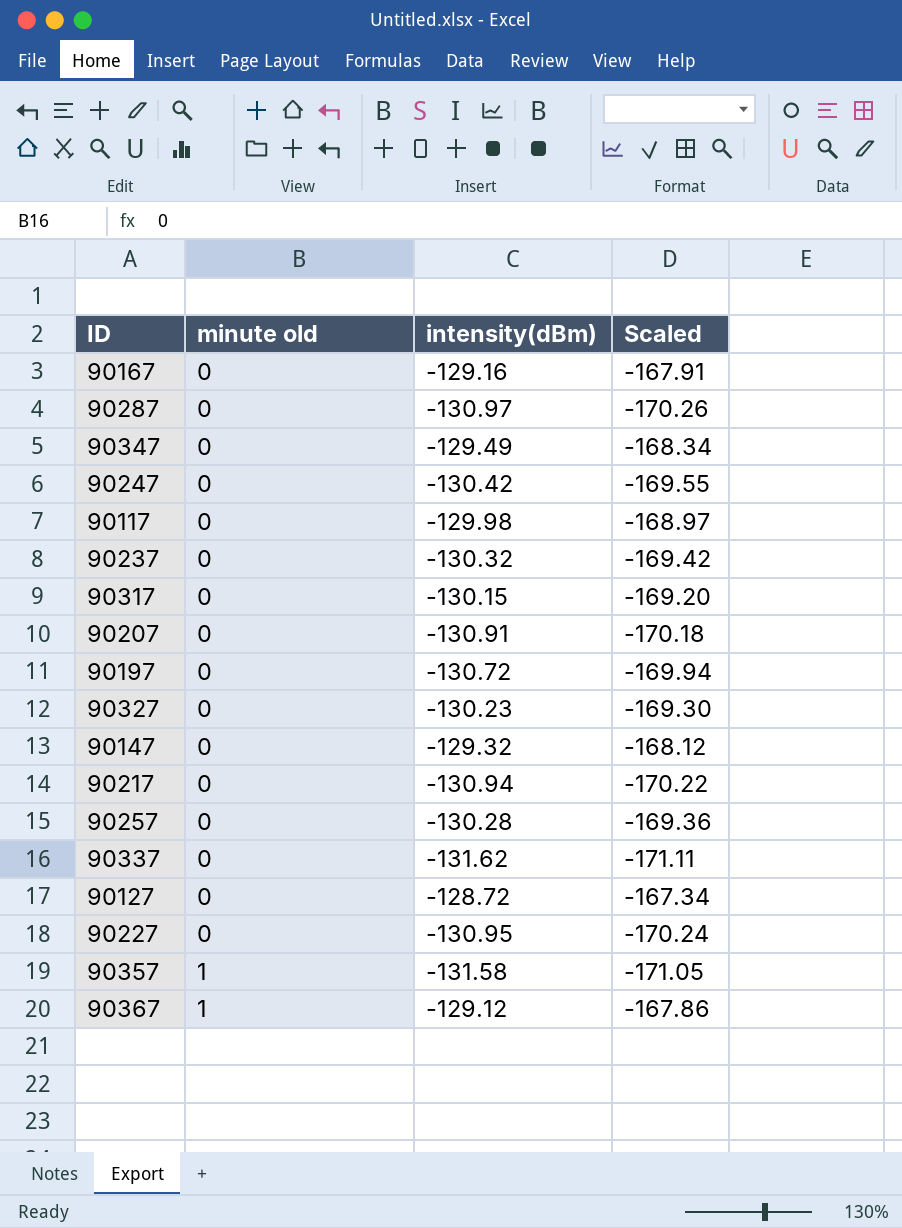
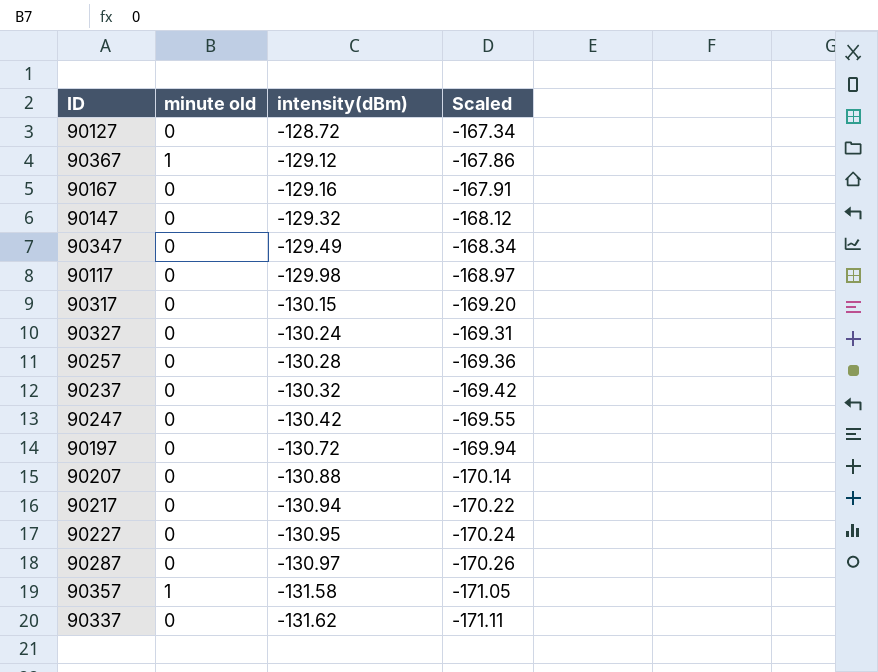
row order: minute old ascending -> intensity(dBm) descending
90327 | intensity(dBm): -130.23 -> -130.24
90327 | Scaled: -169.30 -> -169.31
90207 | intensity(dBm): -130.91 -> -130.88
90207 | Scaled: -170.18 -> -170.14

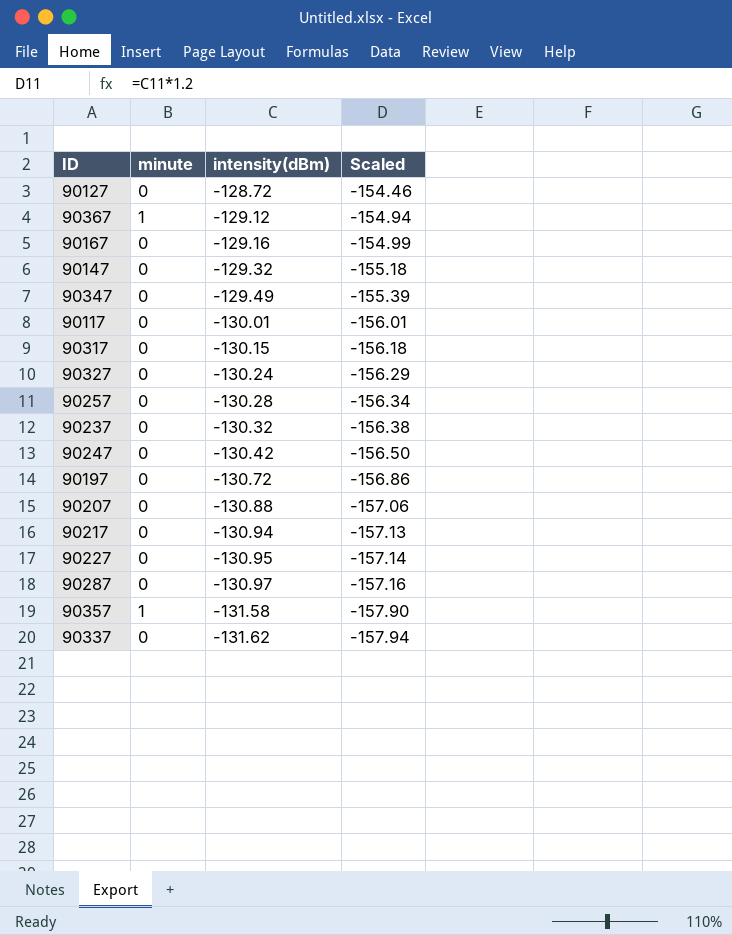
column name: minute old -> minute
column Scaled | formula: [intensity(dBm)] * 1.3 -> [intensity(dBm)] * 1.2
90117 | intensity(dBm): -129.98 -> -130.01

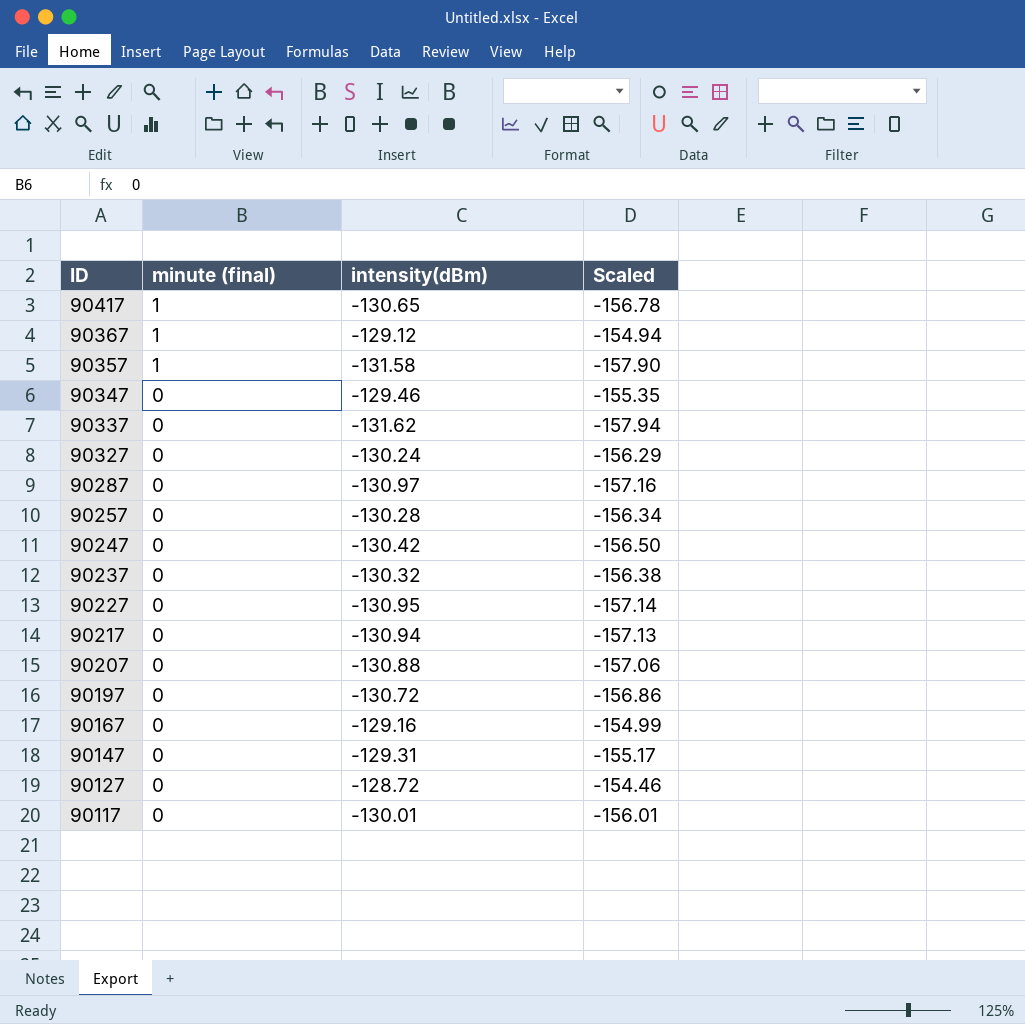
row order: intensity(dBm) descending -> ID descending
column name: minute -> minute (final)
row 90317: 0 | -130.15 | -156.18 -> none
row 90417: none -> 1 | -130.65 | -156.78
90347 | intensity(dBm): -129.49 -> -129.46
90347 | Scaled: -155.39 -> -155.35
90147 | intensity(dBm): -129.32 -> -129.31
90147 | Scaled: -155.18 -> -155.17

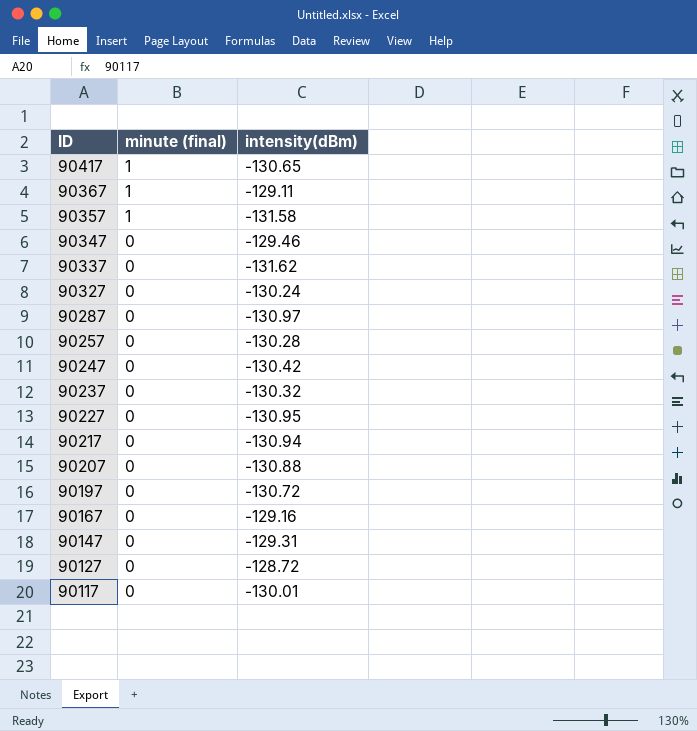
column Scaled | formula: [intensity(dBm)] * 1.2 -> none
90367 | intensity(dBm): -129.12 -> -129.11

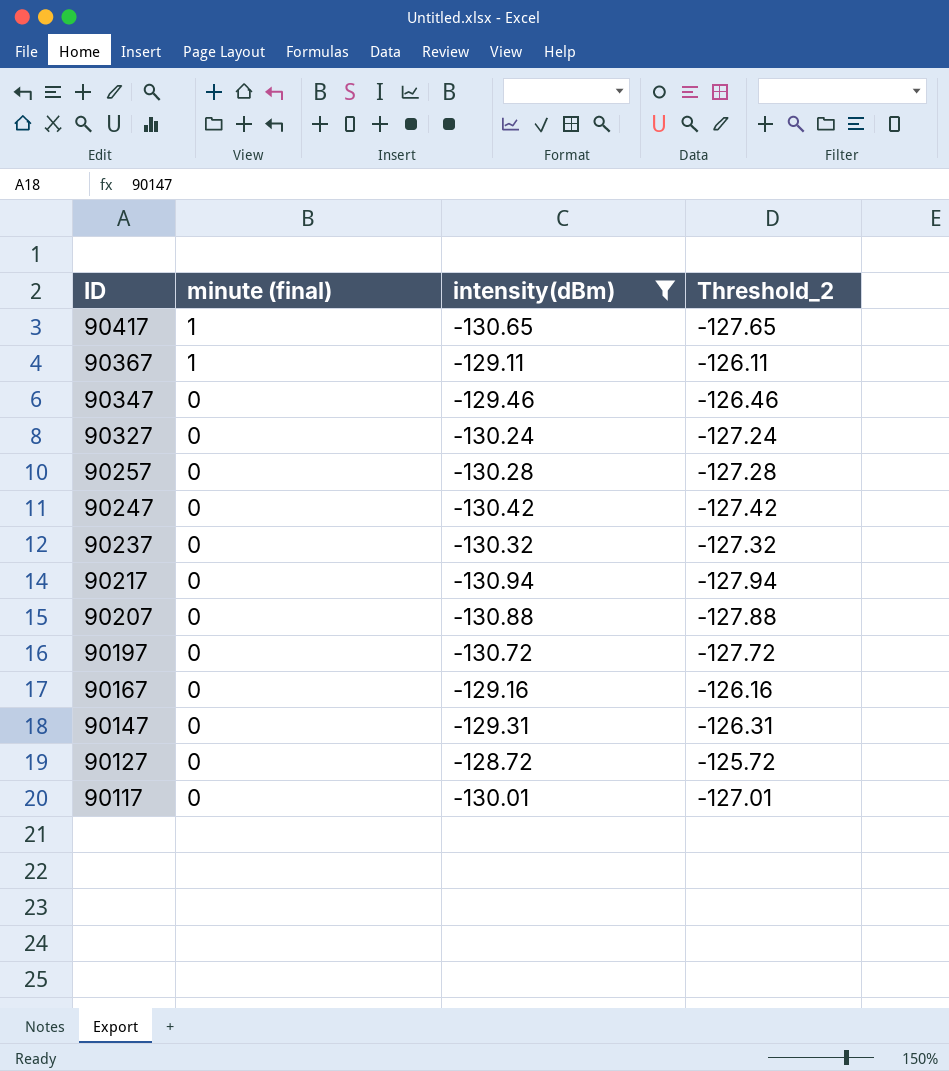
filter: none -> intensity(dBm) >= -130.94
column Threshold_2 | formula: none -> [intensity(dBm)] + 3

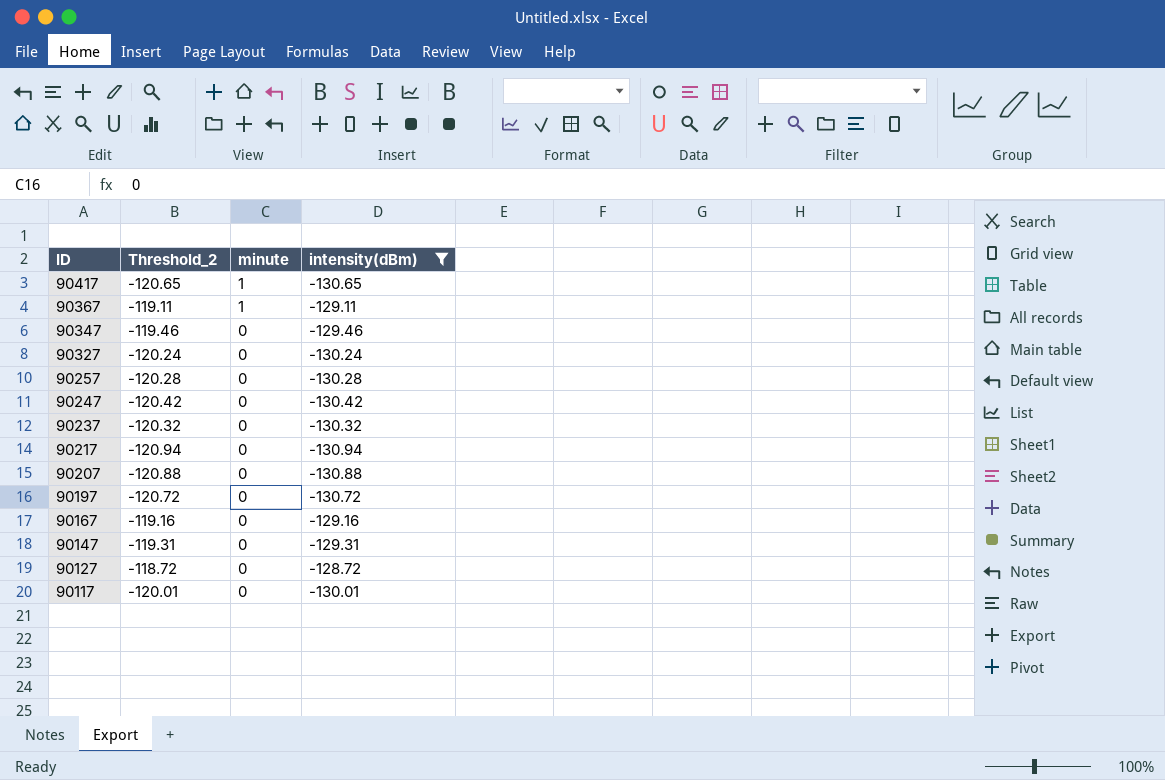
column Threshold_2 | formula: [intensity(dBm)] + 3 -> [intensity(dBm)] + 10
column Threshold_2 | position: 4 -> 2
column name: minute (final) -> minute

